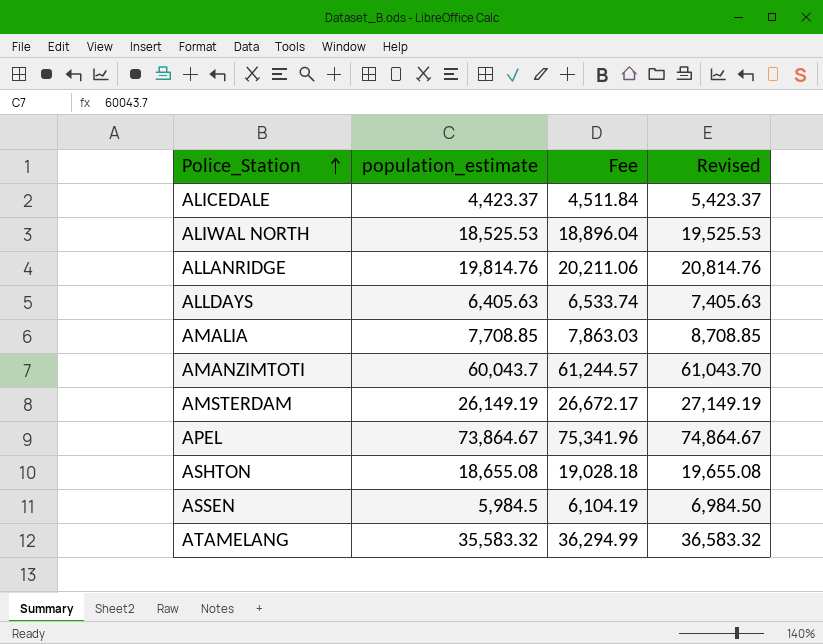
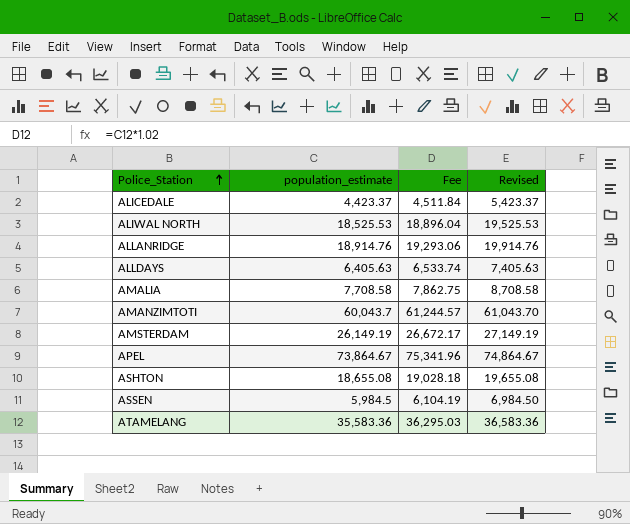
ALLANRIDGE | population_estimate: 19,814.76 -> 18,914.76
ALLANRIDGE | Fee: 20,211.06 -> 19,293.06
ALLANRIDGE | Revised: 20,814.76 -> 19,914.76
AMALIA | population_estimate: 7,708.85 -> 7,708.58
AMALIA | Fee: 7,863.03 -> 7,862.75
AMALIA | Revised: 8,708.85 -> 8,708.58
ATAMELANG | population_estimate: 35,583.32 -> 35,583.36
ATAMELANG | Fee: 36,294.99 -> 36,295.03
ATAMELANG | Revised: 36,583.32 -> 36,583.36

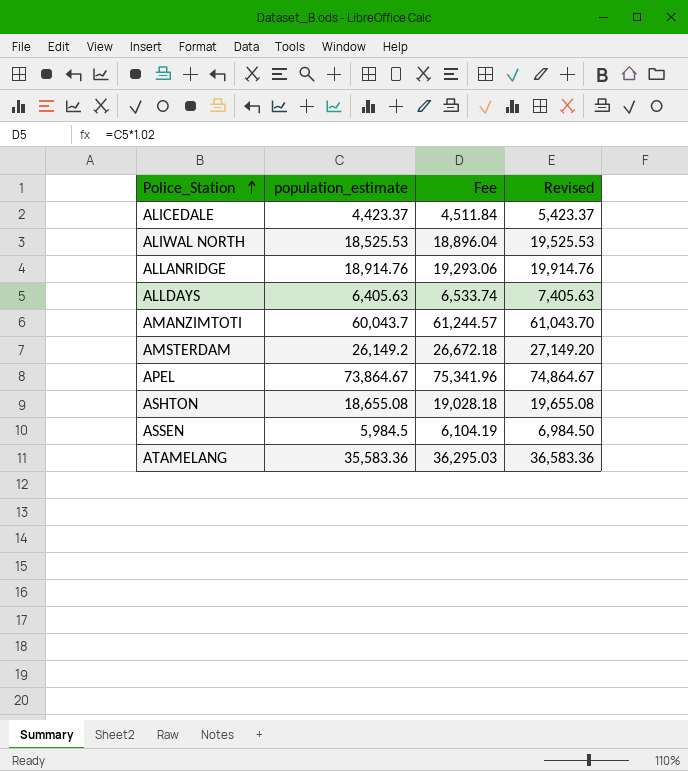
row AMALIA: 7,708.58 | 7,862.75 | 8,708.58 -> none
AMSTERDAM | population_estimate: 26,149.19 -> 26,149.2
AMSTERDAM | Fee: 26,672.17 -> 26,672.18
AMSTERDAM | Revised: 27,149.19 -> 27,149.20

